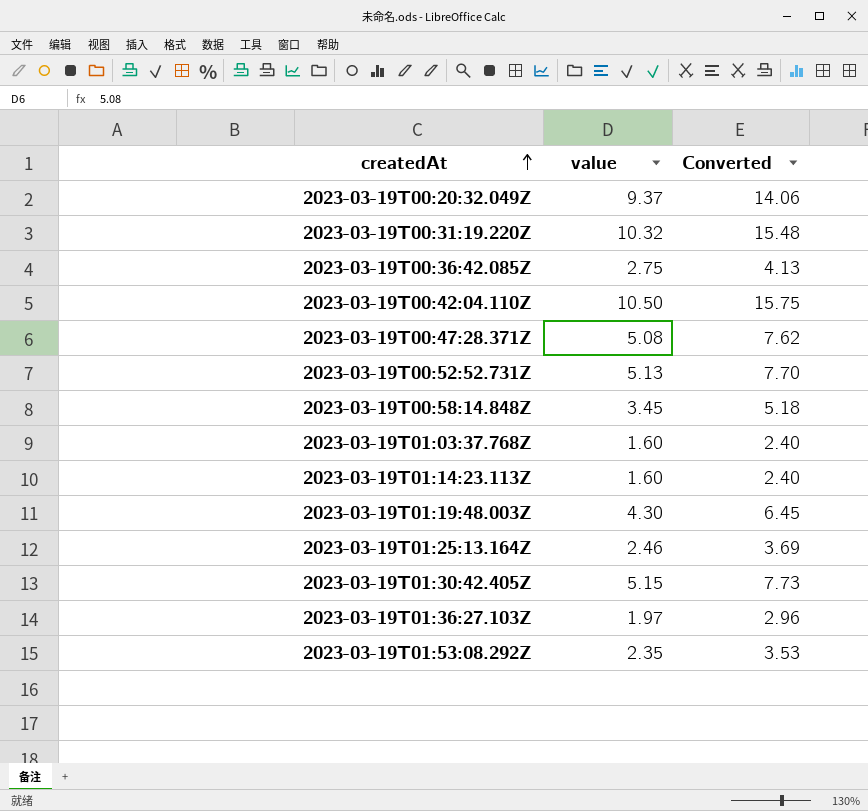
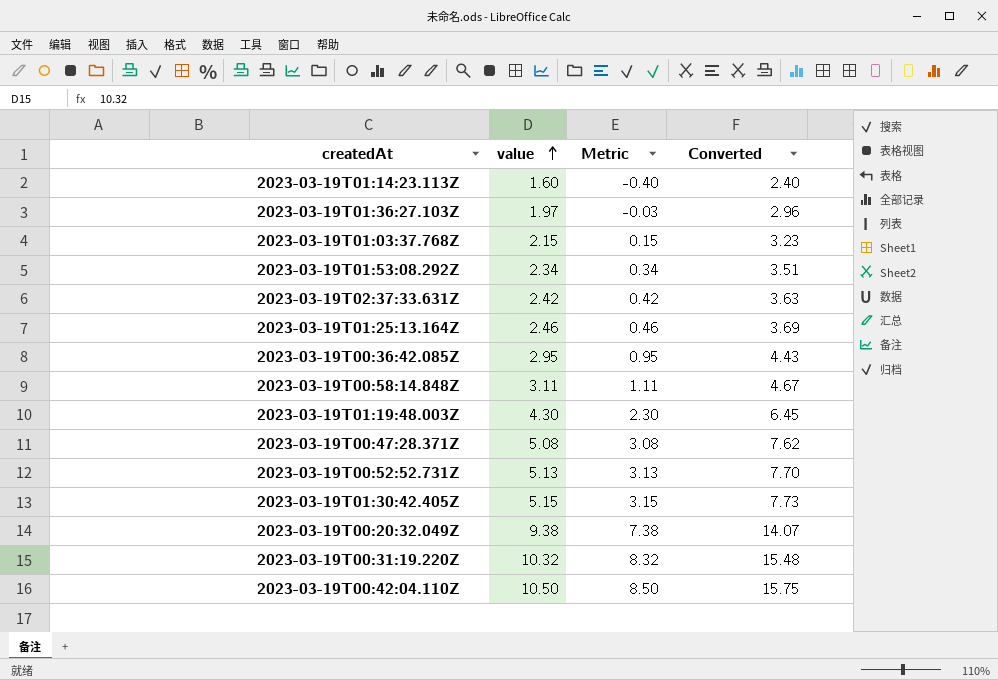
row order: createdAt ascending -> value ascending
column Metric | formula: none -> [value] - 2
2023-03-19T01:03:37.768Z | value: 1.60 -> 2.15
2023-03-19T01:03:37.768Z | Converted: 2.40 -> 3.23
2023-03-19T01:53:08.292Z | value: 2.35 -> 2.34
2023-03-19T01:53:08.292Z | Converted: 3.53 -> 3.51
row 2023-03-19T02:37:33.631Z: none -> 2.42 | 0.42 | 3.63
2023-03-19T00:36:42.085Z | value: 2.75 -> 2.95
2023-03-19T00:36:42.085Z | Converted: 4.13 -> 4.43
2023-03-19T00:58:14.848Z | value: 3.45 -> 3.11
2023-03-19T00:58:14.848Z | Converted: 5.18 -> 4.67
2023-03-19T00:20:32.049Z | value: 9.37 -> 9.38
2023-03-19T00:20:32.049Z | Converted: 14.06 -> 14.07

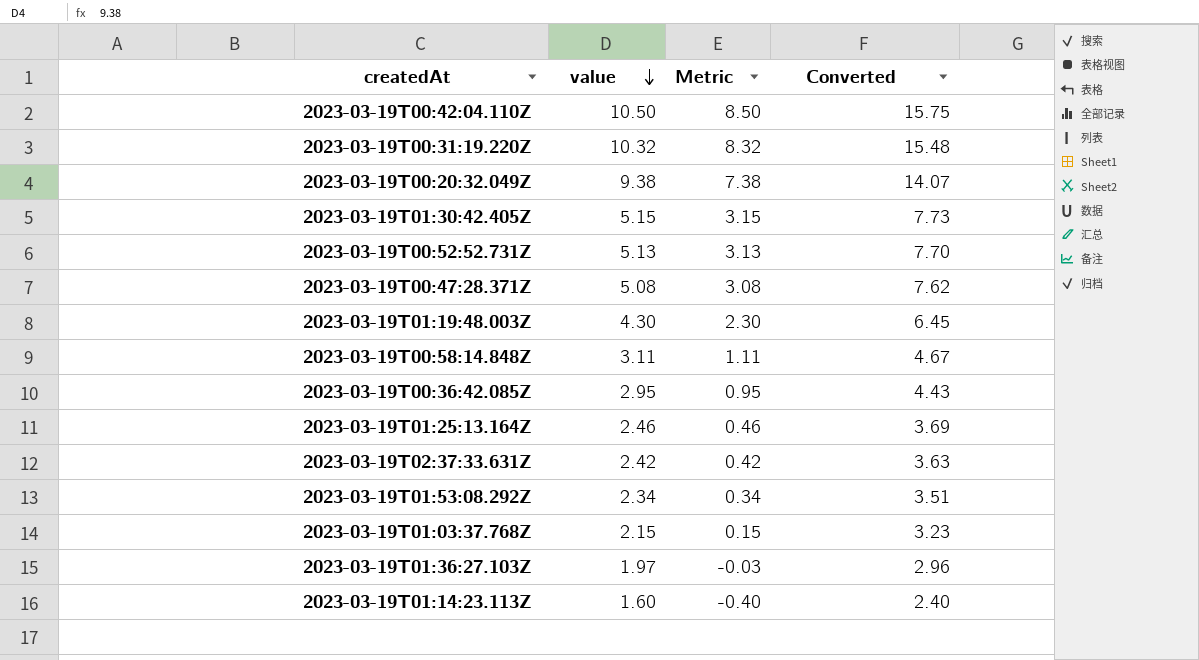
row order: value ascending -> value descending

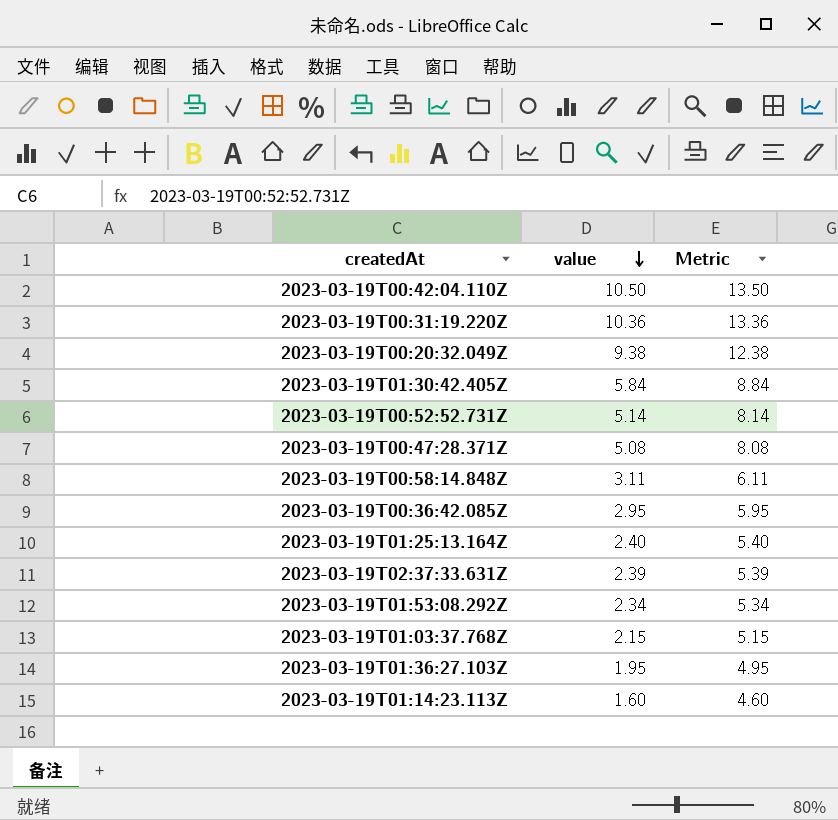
column Converted | formula: [value] * 1.5 -> none
column Metric | formula: [value] - 2 -> [value] + 3
row 2023-03-19T01:19:48.003Z: 4.30 | 2.30 | 6.45 -> none
2023-03-19T00:31:19.220Z | value: 10.32 -> 10.36
2023-03-19T01:30:42.405Z | value: 5.15 -> 5.84
2023-03-19T00:52:52.731Z | value: 5.13 -> 5.14
2023-03-19T01:25:13.164Z | value: 2.46 -> 2.40
2023-03-19T02:37:33.631Z | value: 2.42 -> 2.39
2023-03-19T01:36:27.103Z | value: 1.97 -> 1.95

